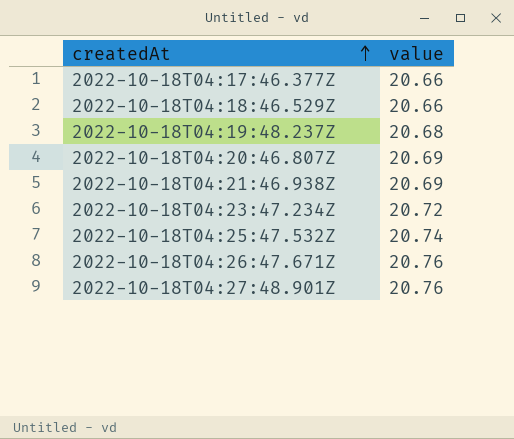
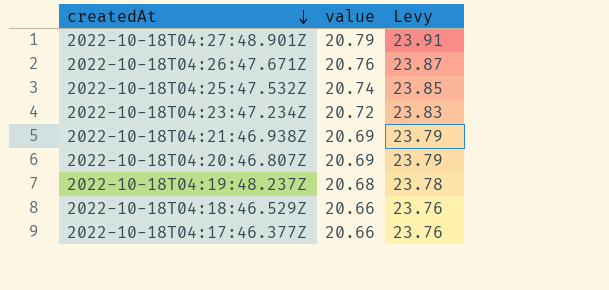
row order: createdAt ascending -> createdAt descending
column Levy | formula: none -> [value] * 1.15
2022-10-18T04:27:48.901Z | value: 20.76 -> 20.79

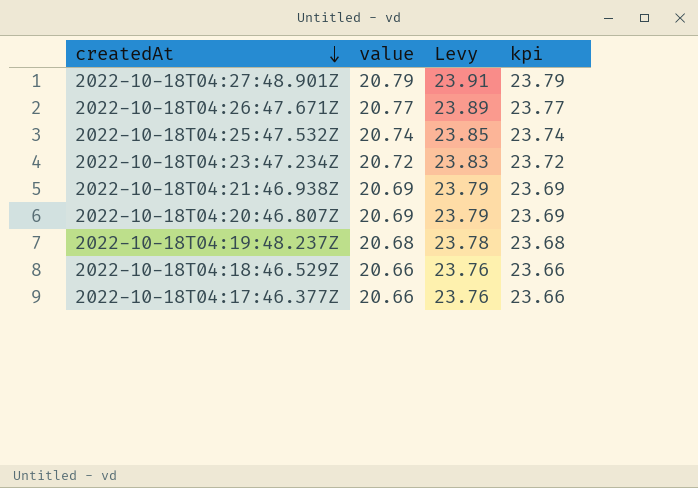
column kpi | formula: none -> [value] + 3
2022-10-18T04:26:47.671Z | value: 20.76 -> 20.77
2022-10-18T04:26:47.671Z | Levy: 23.87 -> 23.89

